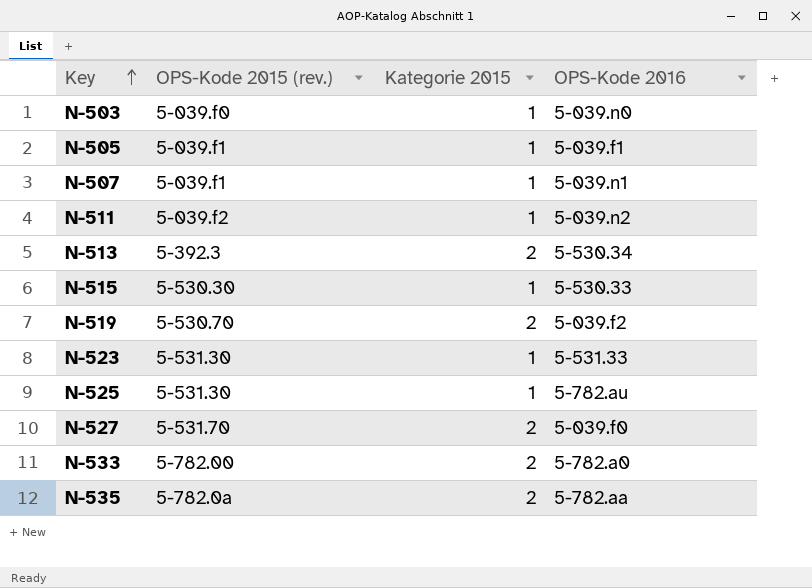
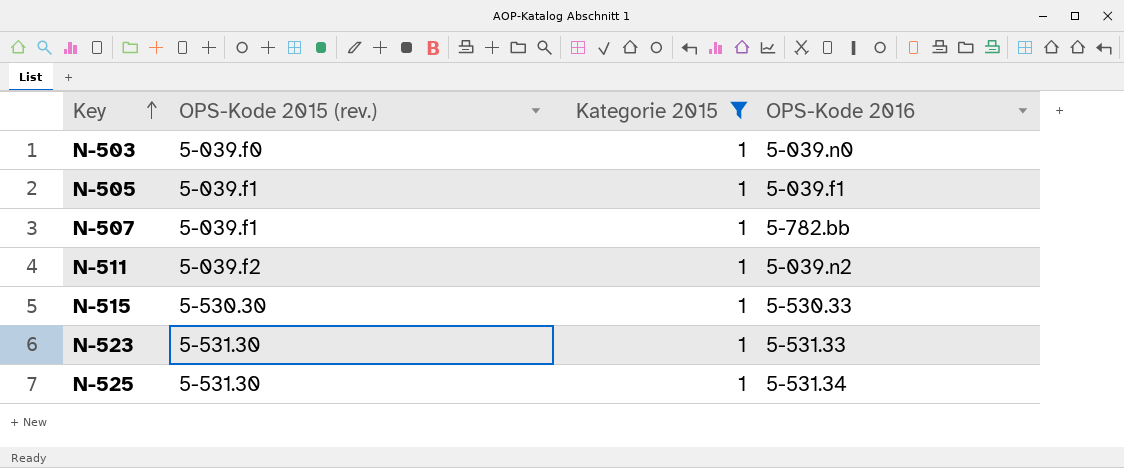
filter: none -> Kategorie 2015 = 1
N-507 | OPS-Kode 2016: 5-039.n1 -> 5-782.bb
N-525 | OPS-Kode 2016: 5-782.au -> 5-531.34

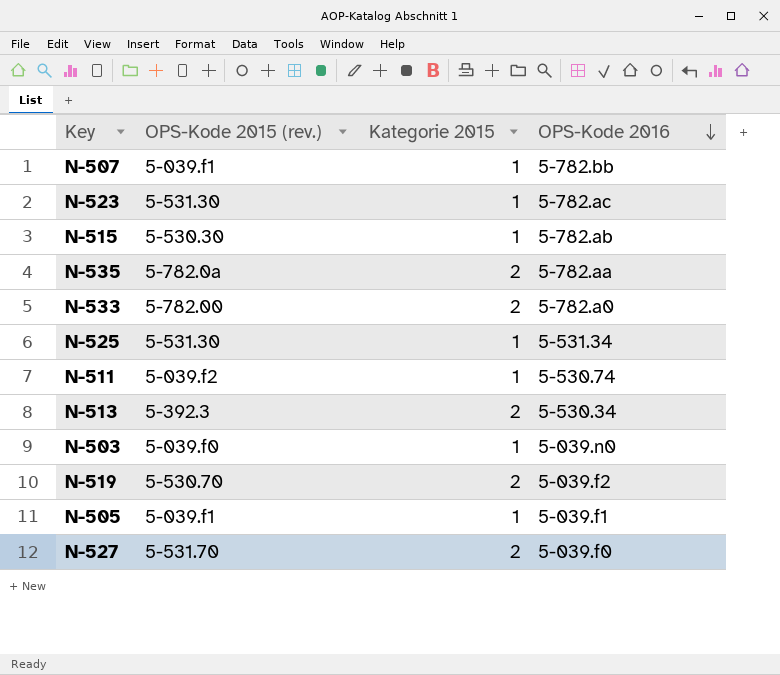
filter: Kategorie 2015 = 1 -> none
row order: Key ascending -> OPS-Kode 2016 descending
N-523 | OPS-Kode 2016: 5-531.33 -> 5-782.ac
N-515 | OPS-Kode 2016: 5-530.33 -> 5-782.ab
N-511 | OPS-Kode 2016: 5-039.n2 -> 5-530.74

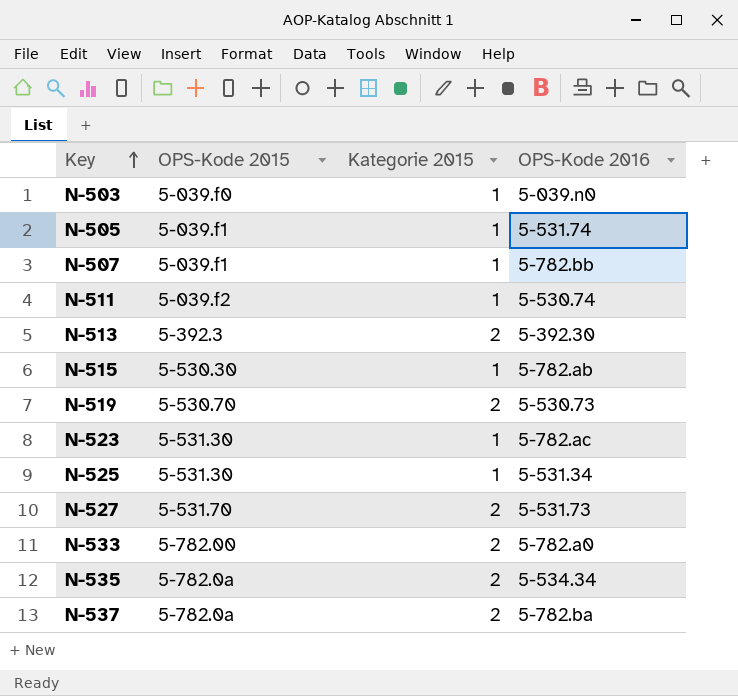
row order: OPS-Kode 2016 descending -> Key ascending
column name: OPS-Kode 2015 (rev.) -> OPS-Kode 2015
N-505 | OPS-Kode 2016: 5-039.f1 -> 5-531.74
N-513 | OPS-Kode 2016: 5-530.34 -> 5-392.30
N-519 | OPS-Kode 2016: 5-039.f2 -> 5-530.73
N-527 | OPS-Kode 2016: 5-039.f0 -> 5-531.73
N-535 | OPS-Kode 2016: 5-782.aa -> 5-534.34
row N-537: none -> 5-782.0a | 2 | 5-782.ba

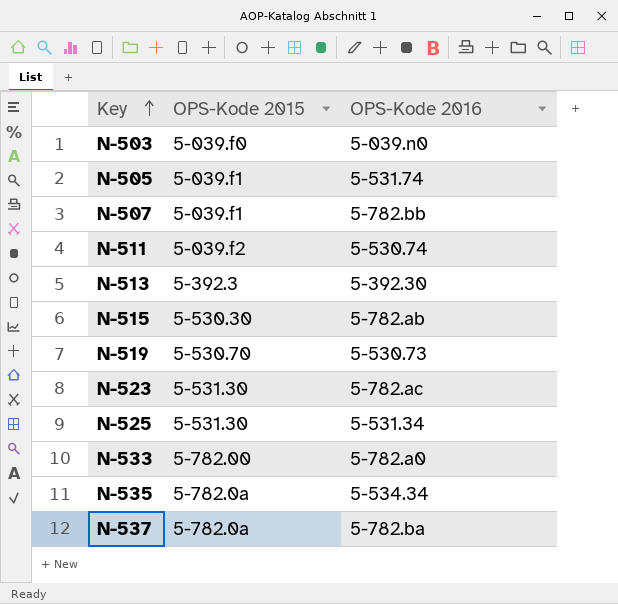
column Kategorie 2015 | position: 3 -> none
row N-527: 5-531.70 | 2 | 5-531.73 -> none

